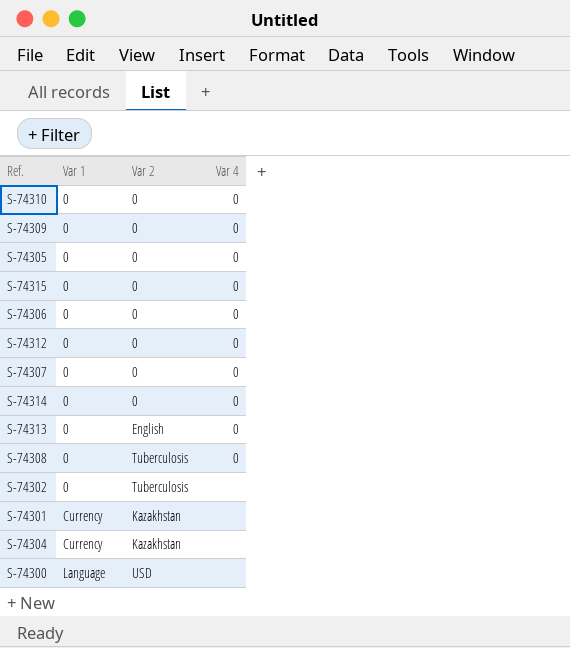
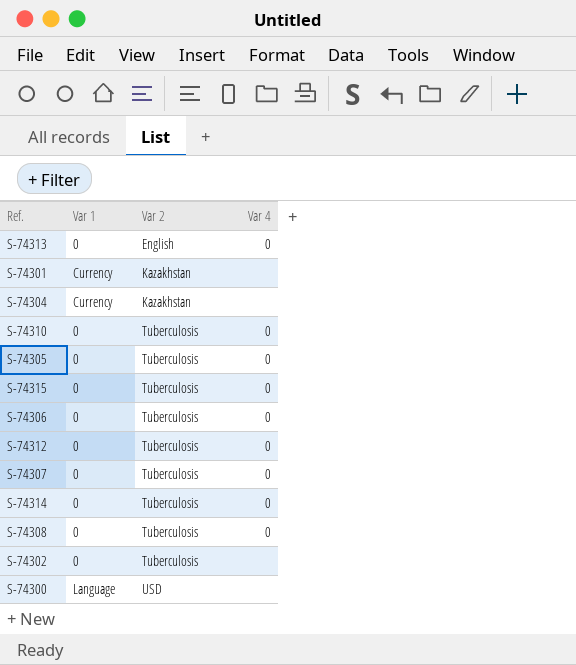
row order: Var 1 ascending -> Var 2 ascending
row S-74309: 0 | 0 | 0 -> none
S-74310 | Var 2: 0 -> Tuberculosis
S-74305 | Var 2: 0 -> Tuberculosis
S-74315 | Var 2: 0 -> Tuberculosis
S-74306 | Var 2: 0 -> Tuberculosis
S-74312 | Var 2: 0 -> Tuberculosis
S-74307 | Var 2: 0 -> Tuberculosis
S-74314 | Var 2: 0 -> Tuberculosis

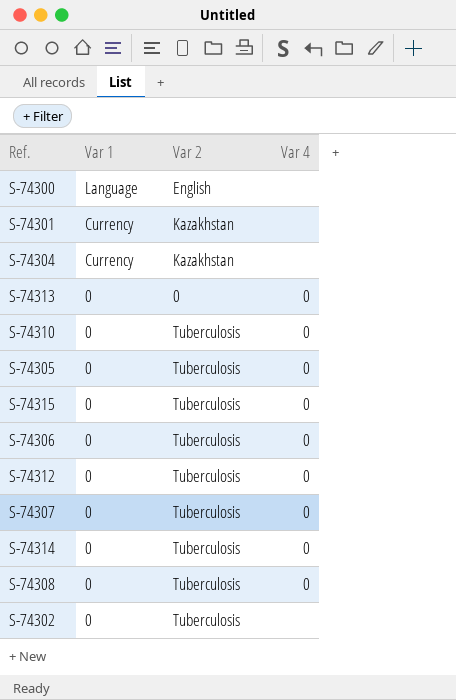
row order: Var 2 ascending -> Var 1 descending
S-74300 | Var 2: USD -> English
S-74313 | Var 2: English -> 0

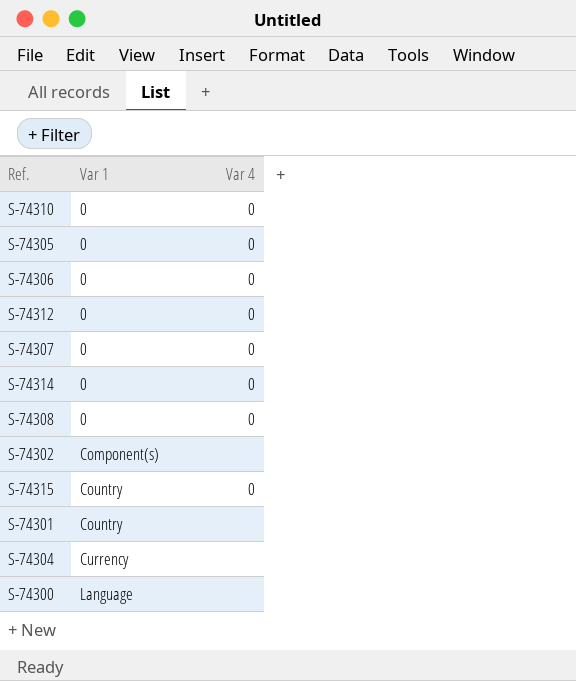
row order: Var 1 descending -> Var 1 ascending
column Var 2 | position: 3 -> none
row S-74313: 0 | 0 | 0 -> none
S-74302 | Var 1: 0 -> Component(s)
S-74315 | Var 1: 0 -> Country
S-74301 | Var 1: Currency -> Country

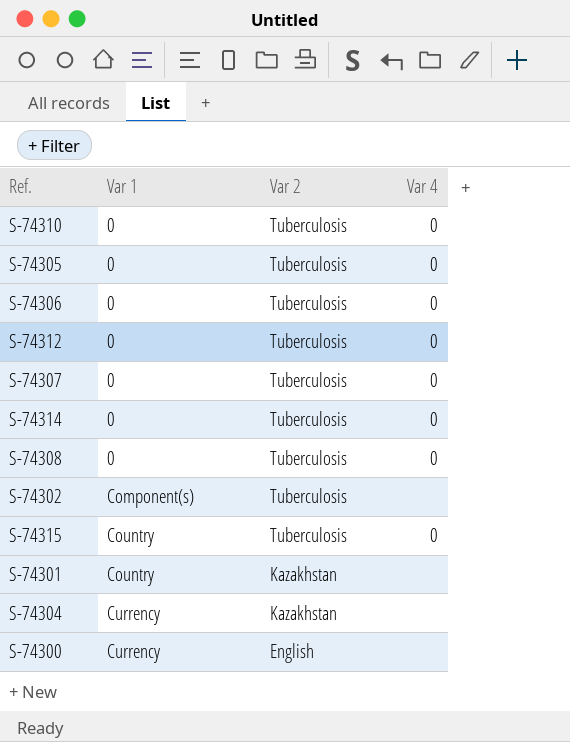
column Var 2 | position: none -> 3
S-74300 | Var 1: Language -> Currency

